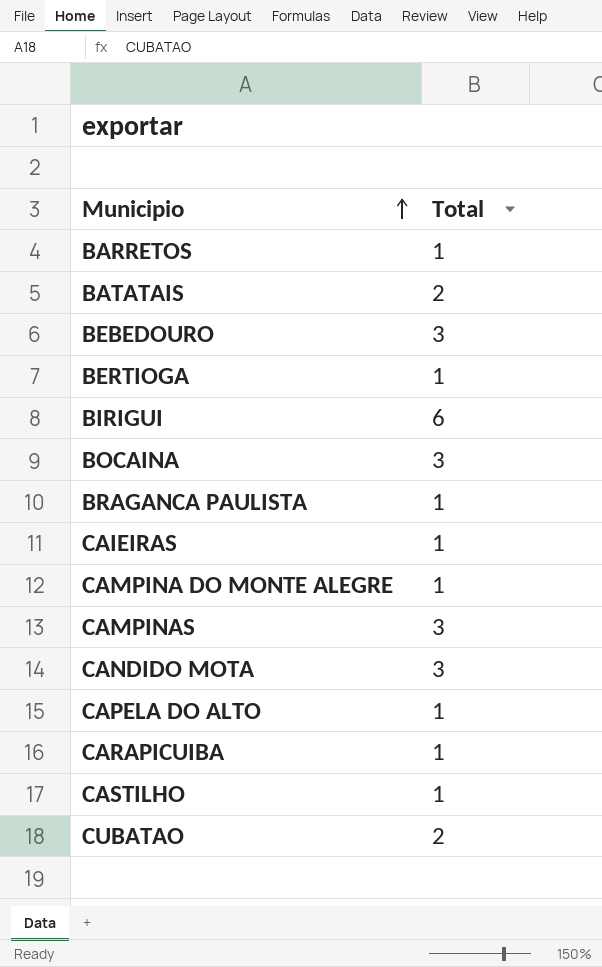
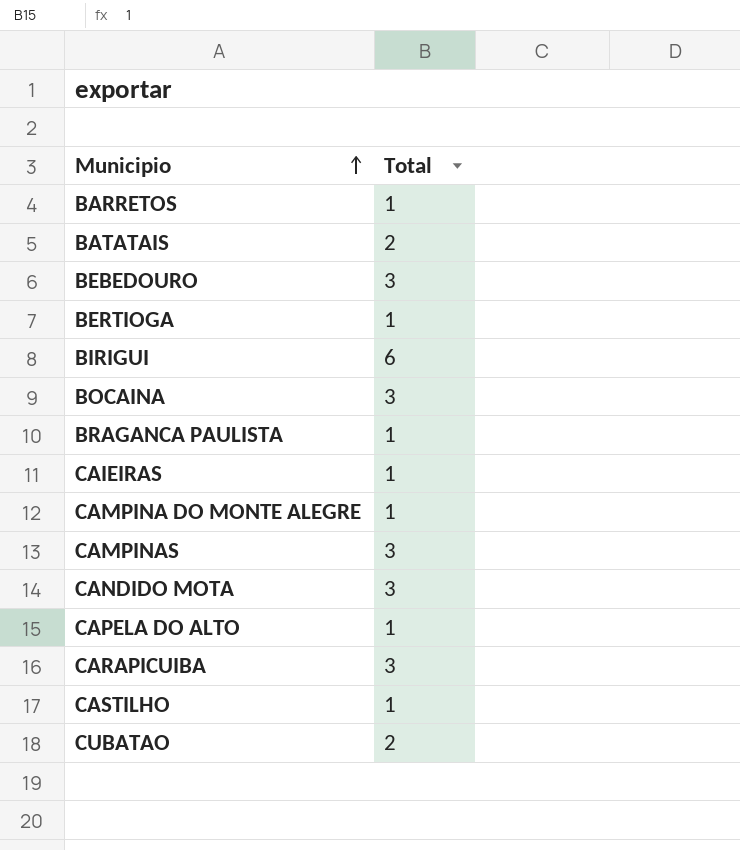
CARAPICUIBA | Total: 1 -> 3

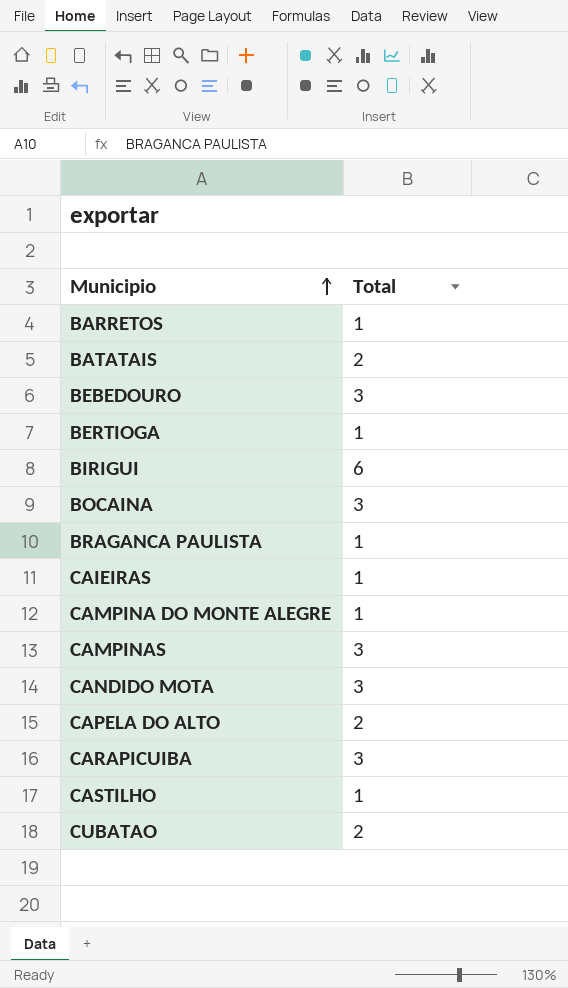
CAPELA DO ALTO | Total: 1 -> 2

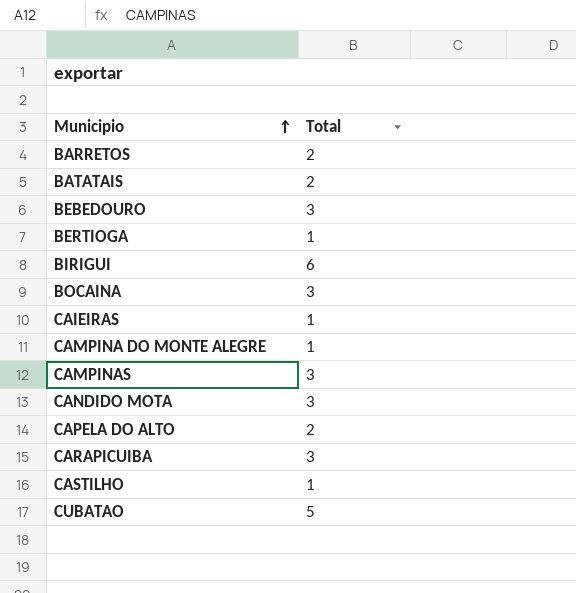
row BRAGANCA PAULISTA: 1 -> none
BARRETOS | Total: 1 -> 2
CUBATAO | Total: 2 -> 5

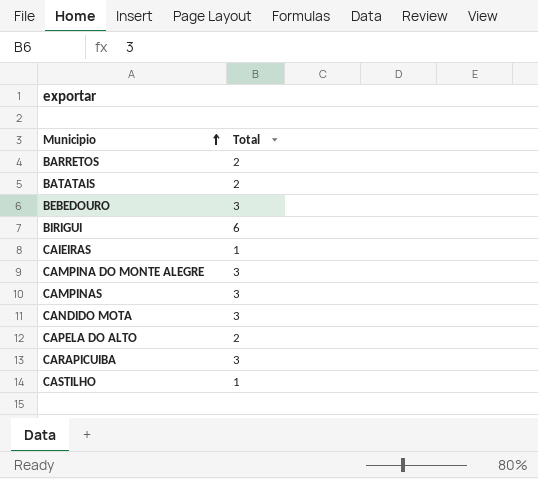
row BERTIOGA: 1 -> none
row BOCAINA: 3 -> none
row CUBATAO: 5 -> none
CAMPINA DO MONTE ALEGRE | Total: 1 -> 3

